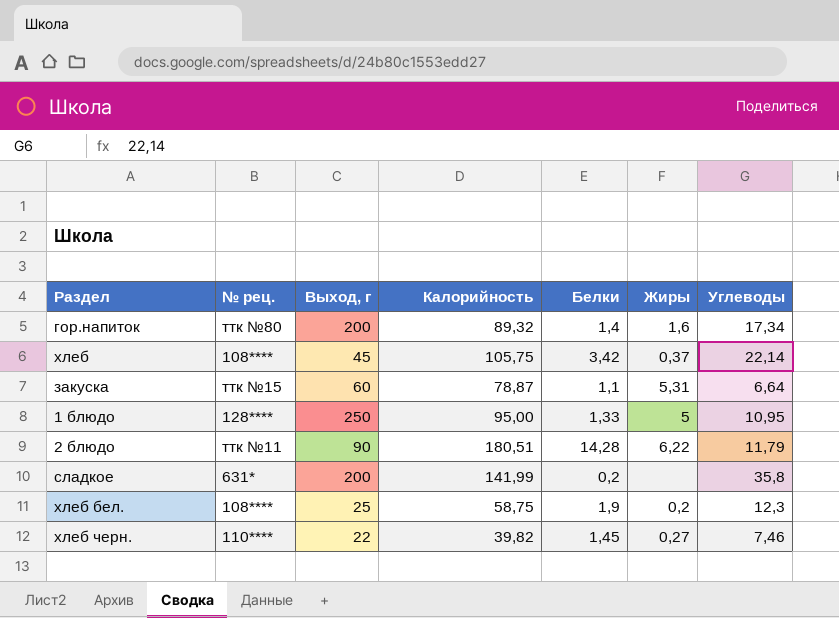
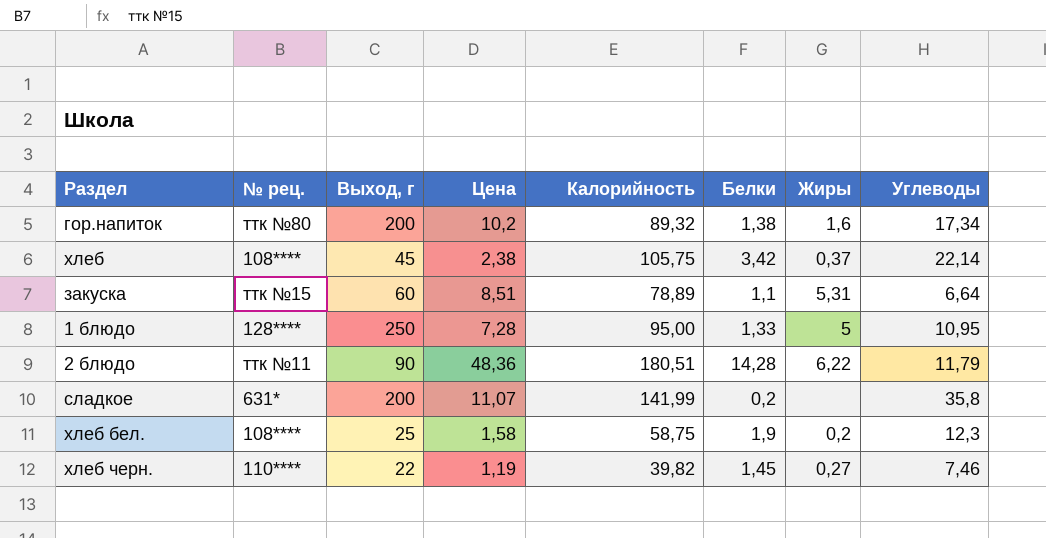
column Цена | position: none -> 4
гор.напиток | Белки: 1,4 -> 1,38
закуска | Калорийность: 78,87 -> 78,89

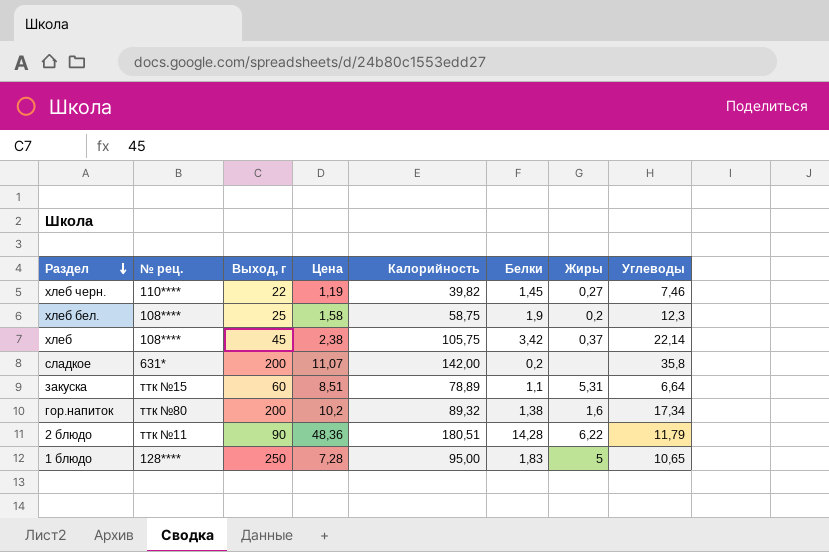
row order: none -> Раздел descending
сладкое | Калорийность: 141,99 -> 142,00
1 блюдо | Белки: 1,33 -> 1,83
1 блюдо | Углеводы: 10,95 -> 10,65

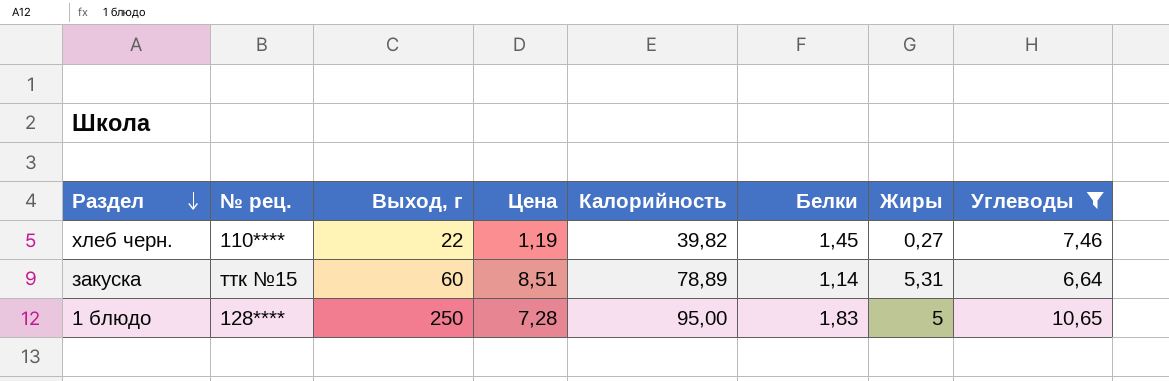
filter: none -> Углеводы <= 10,65
закуска | Белки: 1,1 -> 1,14

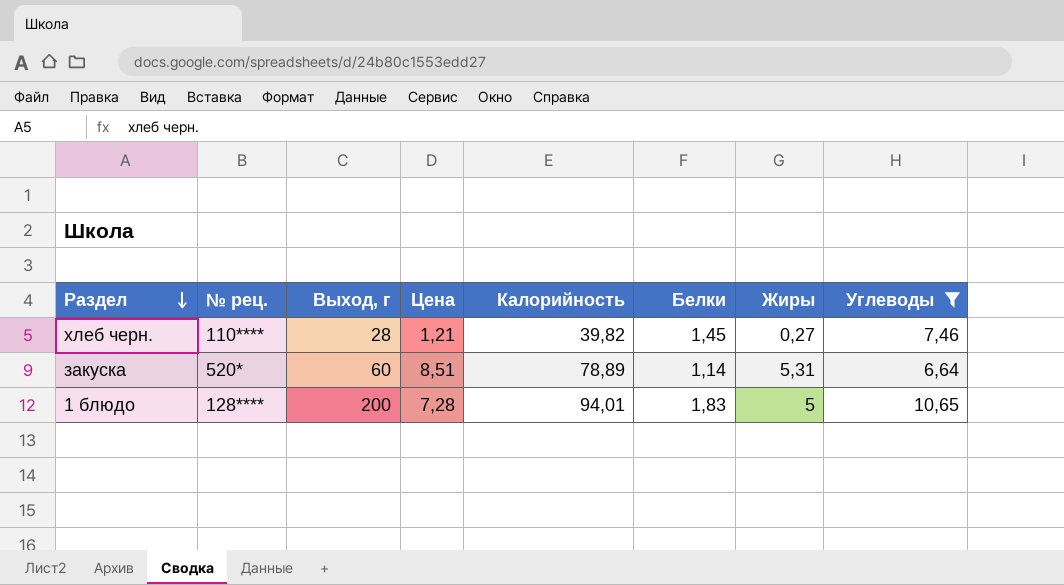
хлеб черн. | Выход, г: 22 -> 28
хлеб черн. | Цена: 1,19 -> 1,21
закуска | № рец.: ттк №15 -> 520*
1 блюдо | Выход, г: 250 -> 200
1 блюдо | Калорийность: 95,00 -> 94,01

